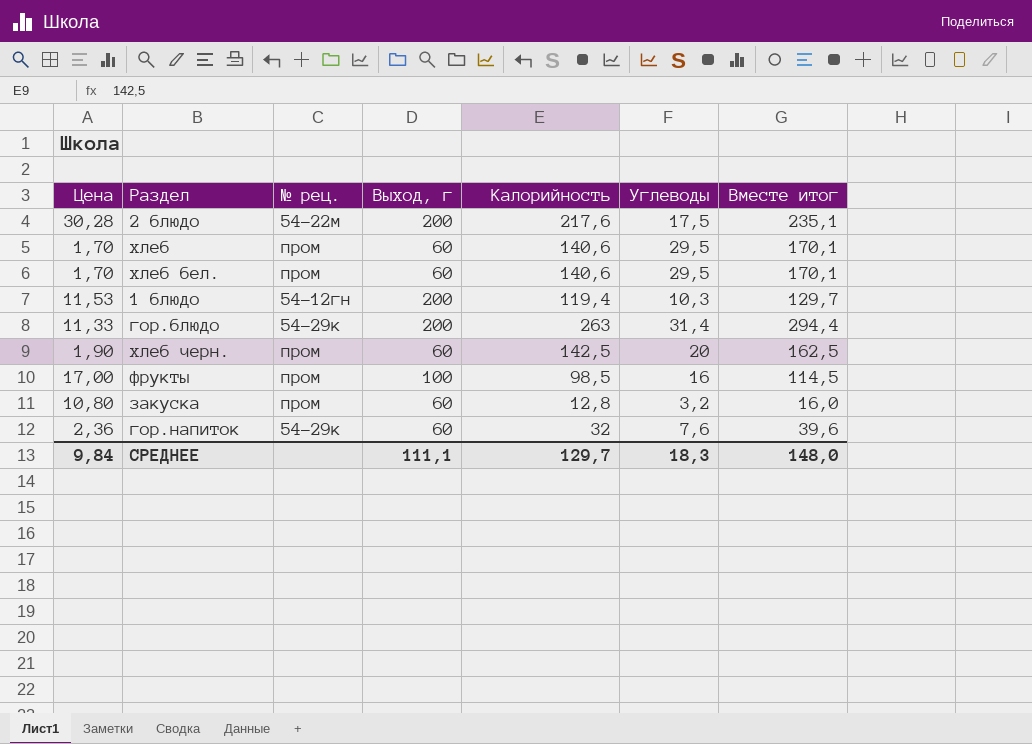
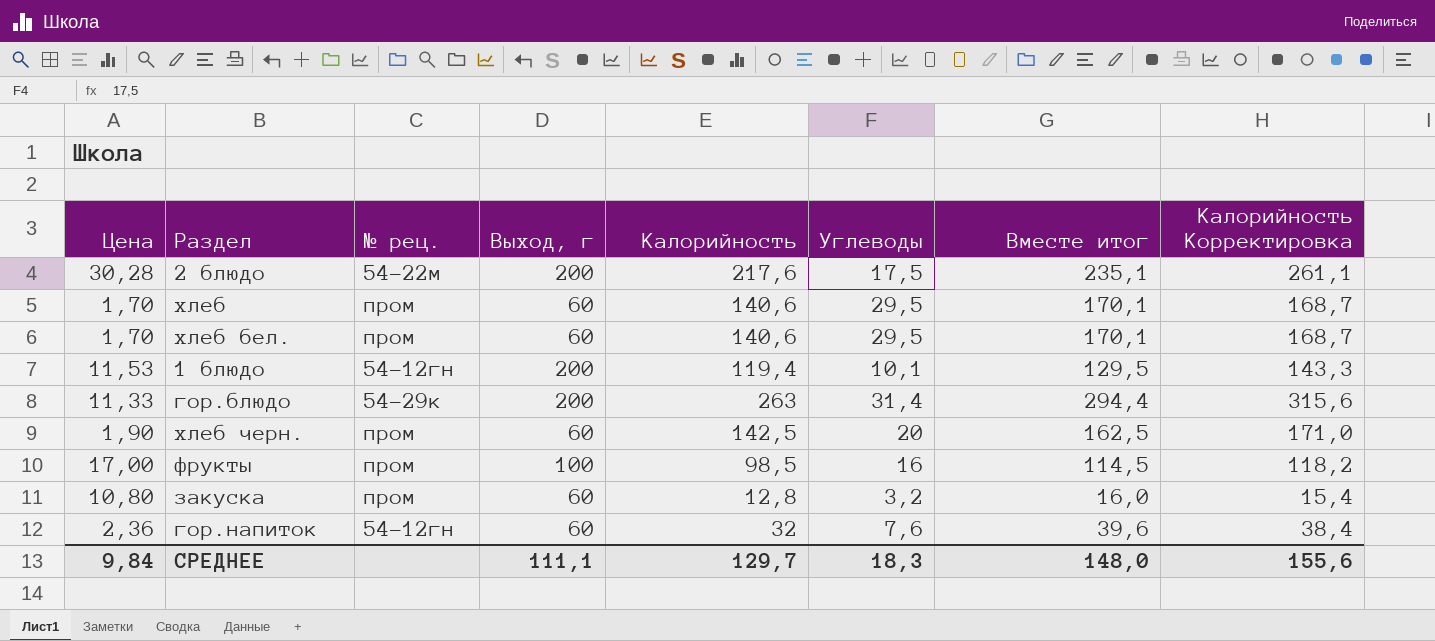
column Калорийность Корректировка | formula: none -> [Калорийность] * 1,2
1 блюдо | Углеводы: 10,3 -> 10,1
1 блюдо | Вместе итог: 129,7 -> 129,5
гор.напиток | № рец.: 54-29к -> 54-12гн

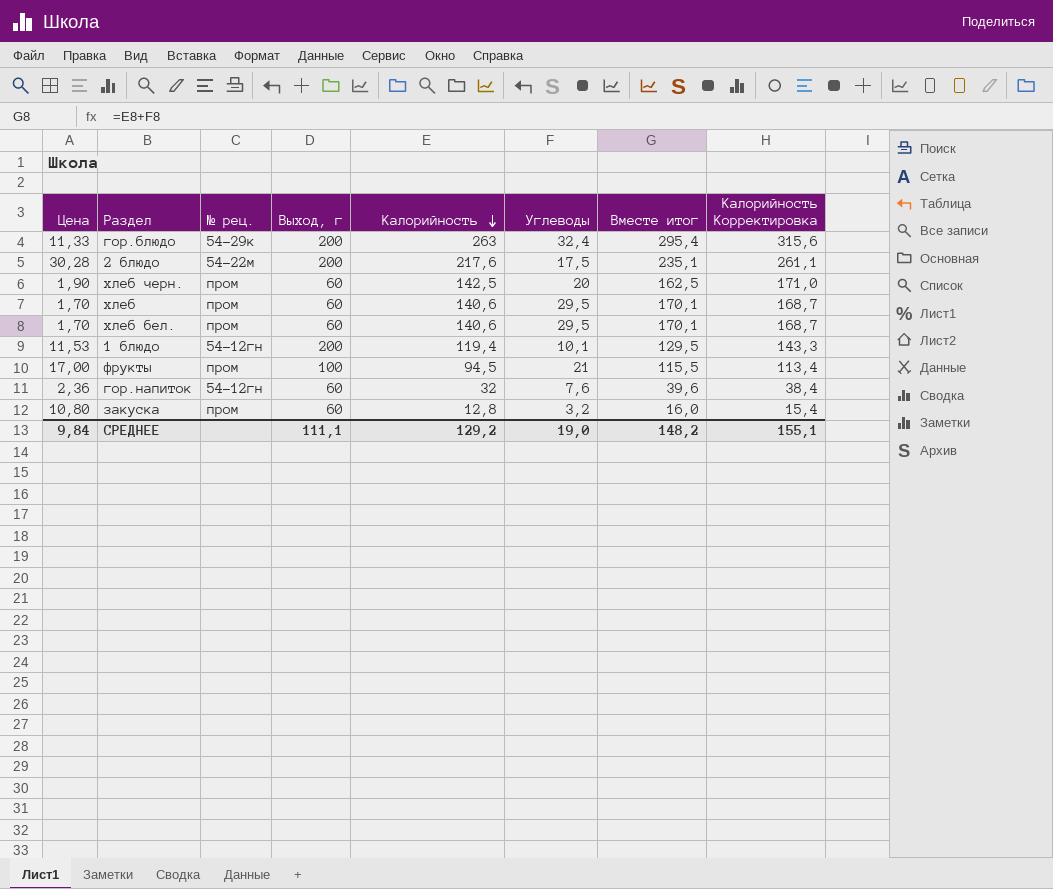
row order: none -> Калорийность descending
гор.блюдо | Углеводы: 31,4 -> 32,4
гор.блюдо | Вместе итог: 294,4 -> 295,4
фрукты | Калорийность: 98,5 -> 94,5
фрукты | Углеводы: 16 -> 21
фрукты | Вместе итог: 114,5 -> 115,5
фрукты | Калорийность Корректировка: 118,2 -> 113,4
СРЕДНЕЕ | Калорийность: 129,7 -> 129,2
СРЕДНЕЕ | Углеводы: 18,3 -> 19,0
СРЕДНЕЕ | Вместе итог: 148,0 -> 148,2
СРЕДНЕЕ | Калорийность Корректировка: 155,6 -> 155,1

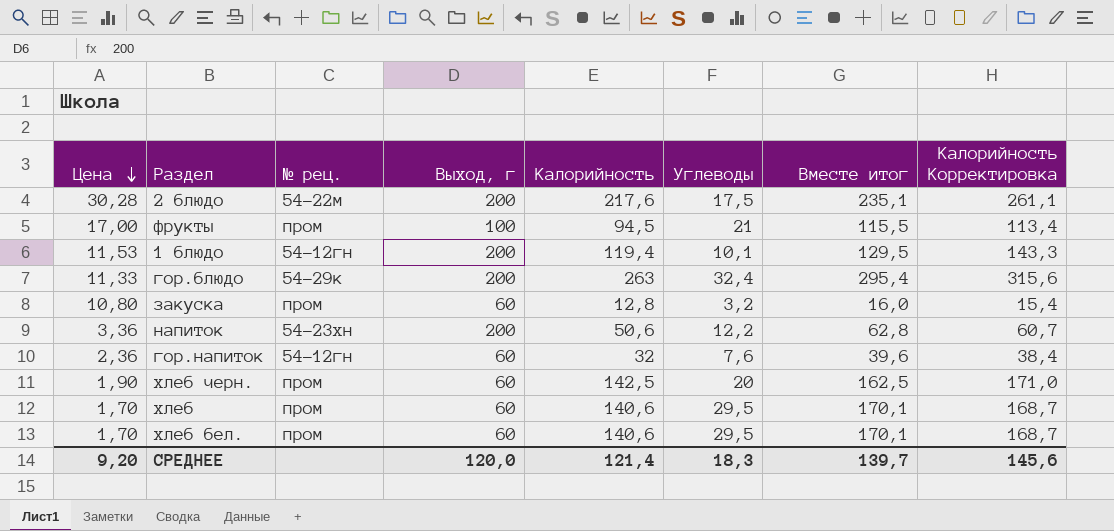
row order: Калорийность descending -> Цена descending
row напиток: none -> 3,36 | 54-23хн | 200 | 50,6 | 12,2 | 62,8 | 60,7
СРЕДНЕЕ | Цена: 9,84 -> 9,20
СРЕДНЕЕ | Выход, г: 111,1 -> 120,0
СРЕДНЕЕ | Калорийность: 129,2 -> 121,4
СРЕДНЕЕ | Углеводы: 19,0 -> 18,3
СРЕДНЕЕ | Вместе итог: 148,2 -> 139,7
СРЕДНЕЕ | Калорийность Корректировка: 155,1 -> 145,6

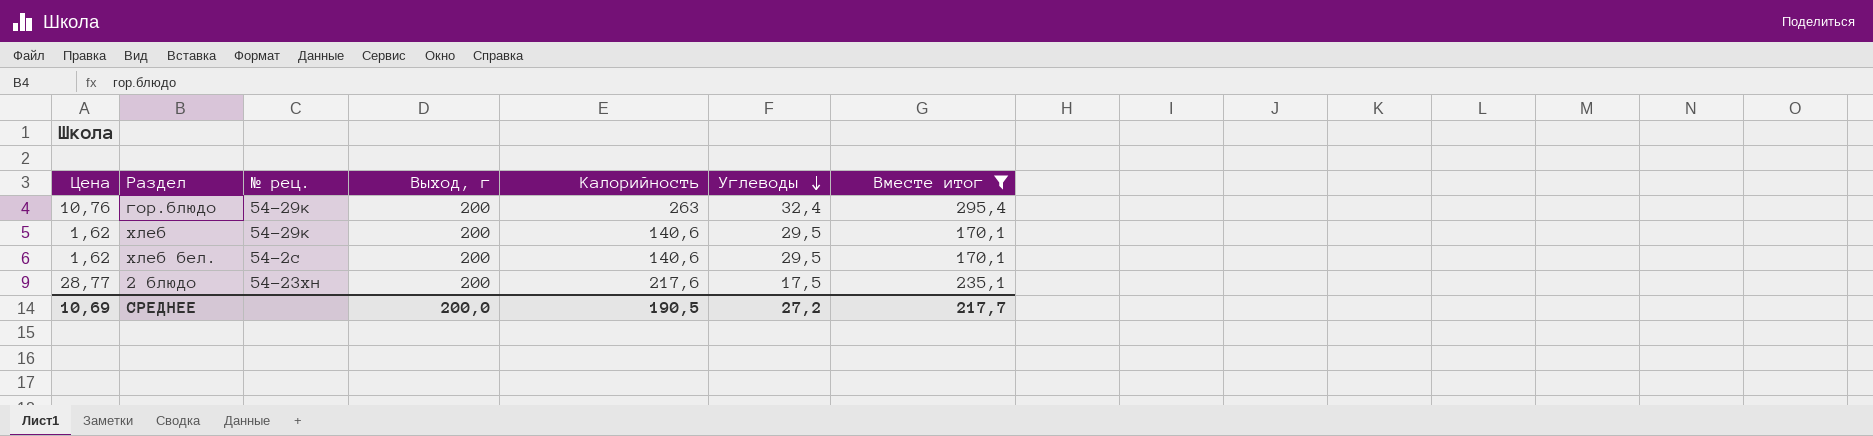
filter: none -> Вместе итог >= 170,1
row order: Цена descending -> Углеводы descending
column Калорийность Корректировка | formula: [Калорийность] * 1,2 -> none
гор.блюдо | Цена: 11,33 -> 10,76
хлеб | Цена: 1,70 -> 1,62
хлеб | № рец.: пром -> 54-29к
хлеб | Выход, г: 60 -> 200
хлеб бел. | Цена: 1,70 -> 1,62
хлеб бел. | № рец.: пром -> 54-2с
хлеб бел. | Выход, г: 60 -> 200
2 блюдо | Цена: 30,28 -> 28,77
2 блюдо | № рец.: 54-22м -> 54-23хн
СРЕДНЕЕ | Цена: 9,20 -> 10,69
СРЕДНЕЕ | Выход, г: 120,0 -> 200,0
СРЕДНЕЕ | Калорийность: 121,4 -> 190,5
СРЕДНЕЕ | Углеводы: 18,3 -> 27,2
СРЕДНЕЕ | Вместе итог: 139,7 -> 217,7

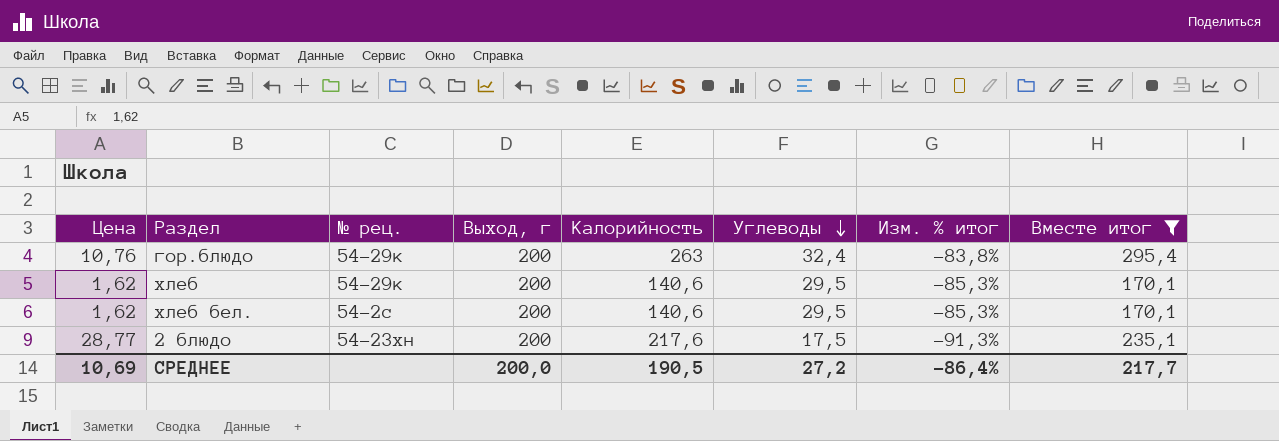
column Изм. % итог | formula: none -> ([Углеводы] - [Выход, г]) / [Выход, г]

